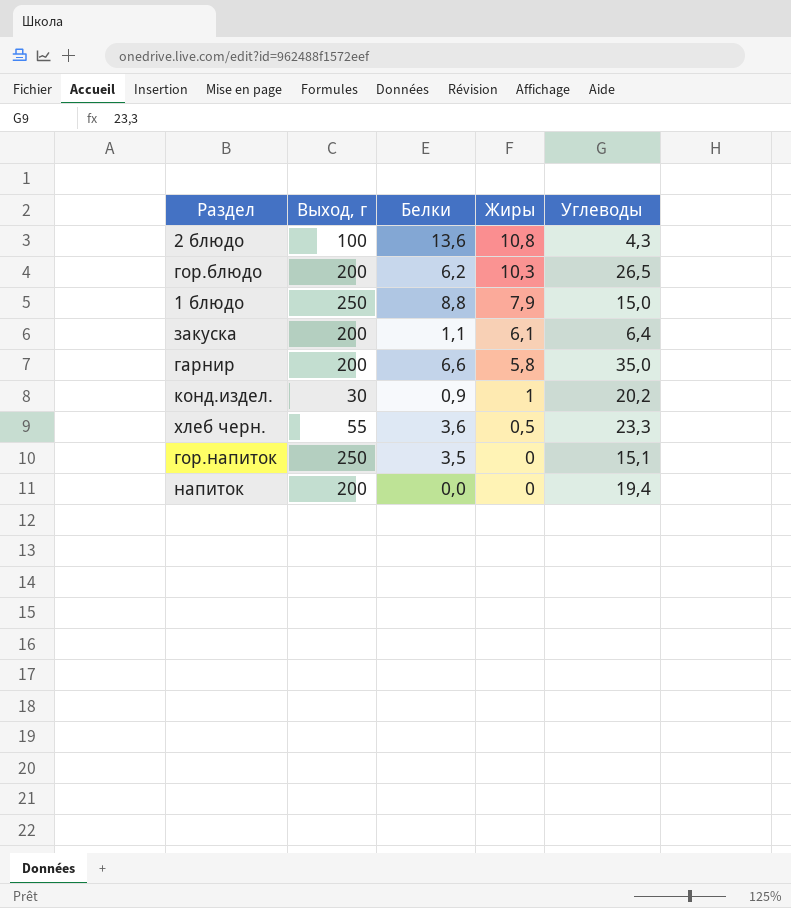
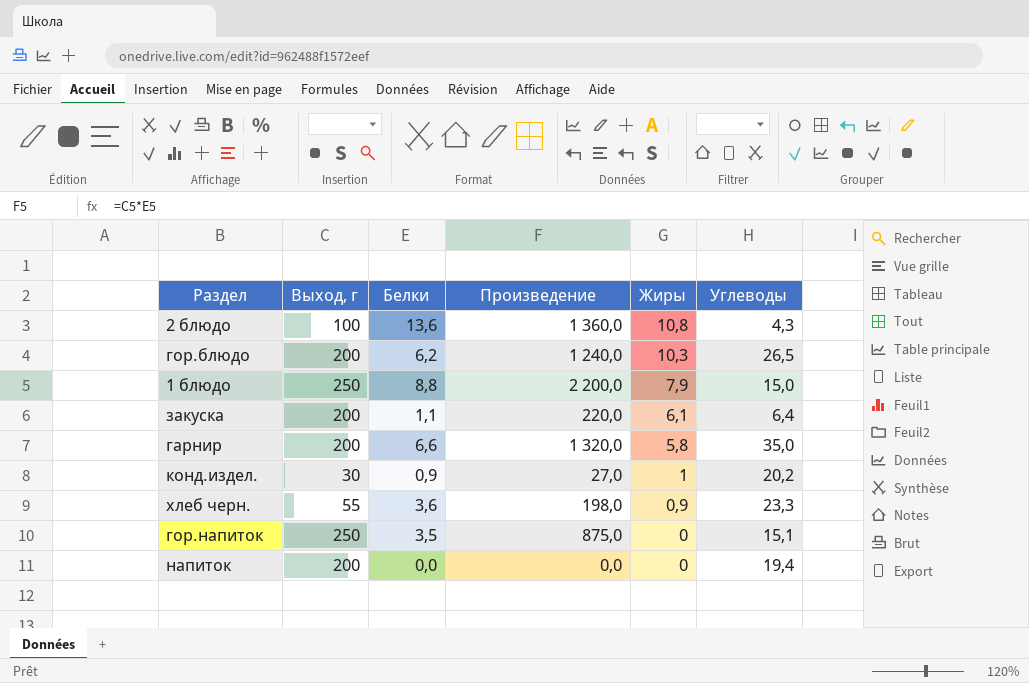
column Произведение | formula: none -> [Выход, г] * [Белки]
хлеб черн. | Жиры: 0,5 -> 0,9

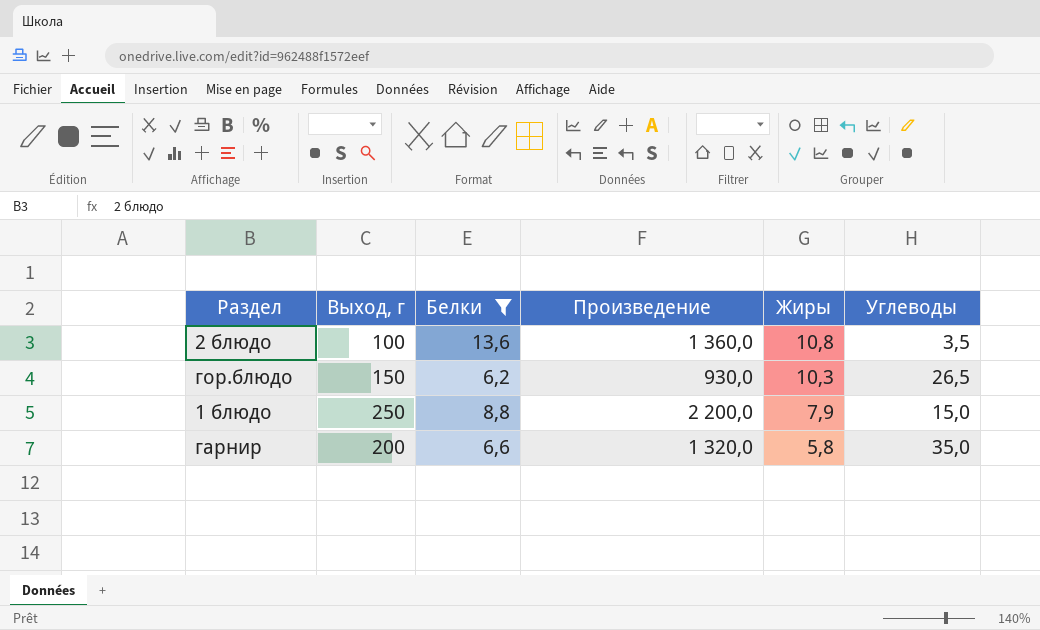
filter: none -> Белки >= 6,2
2 блюдо | Углеводы: 4,3 -> 3,5
гор.блюдо | Выход, г: 200 -> 150
гор.блюдо | Произведение: 1 240,0 -> 930,0

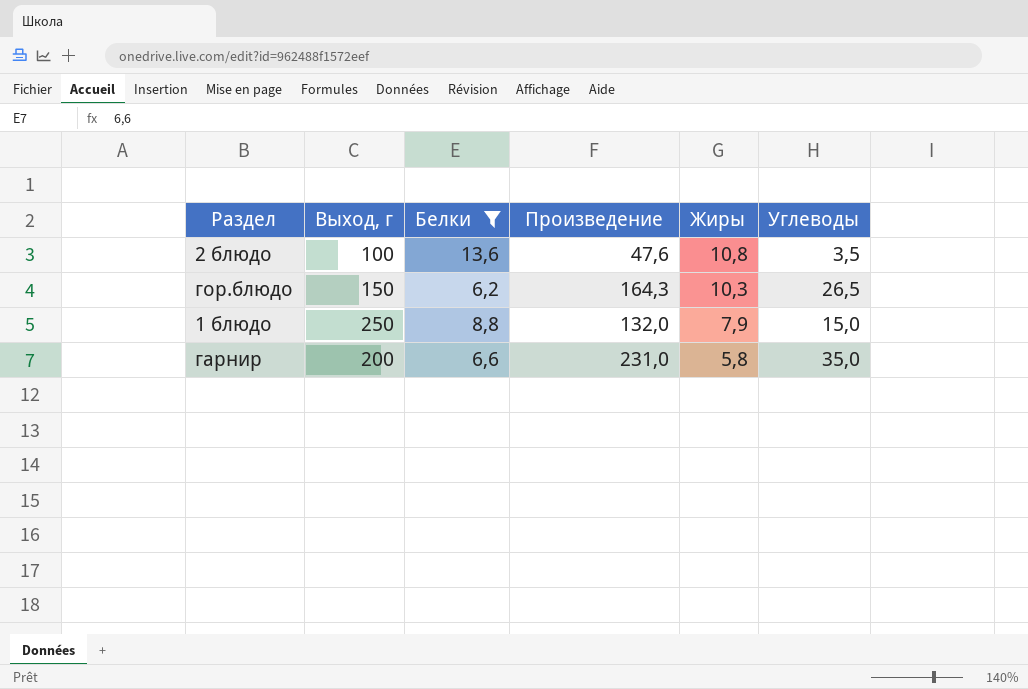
column Произведение | formula: [Выход, г] * [Белки] -> [Белки] * [Углеводы]

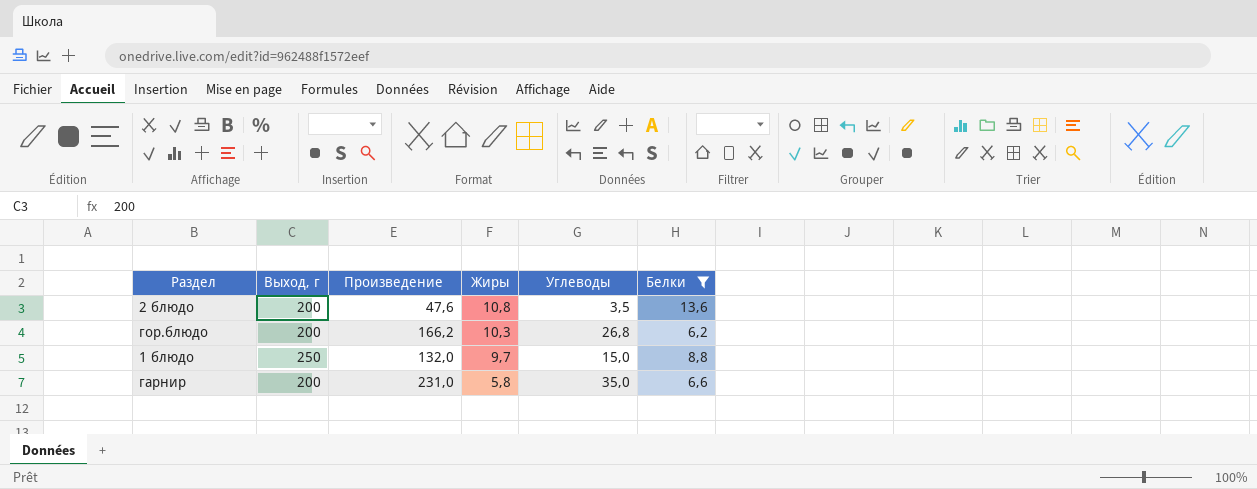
column Белки | position: 3 -> 6
2 блюдо | Выход, г: 100 -> 200
гор.блюдо | Выход, г: 150 -> 200
гор.блюдо | Произведение: 164,3 -> 166,2
гор.блюдо | Углеводы: 26,5 -> 26,8
1 блюдо | Жиры: 7,9 -> 9,7

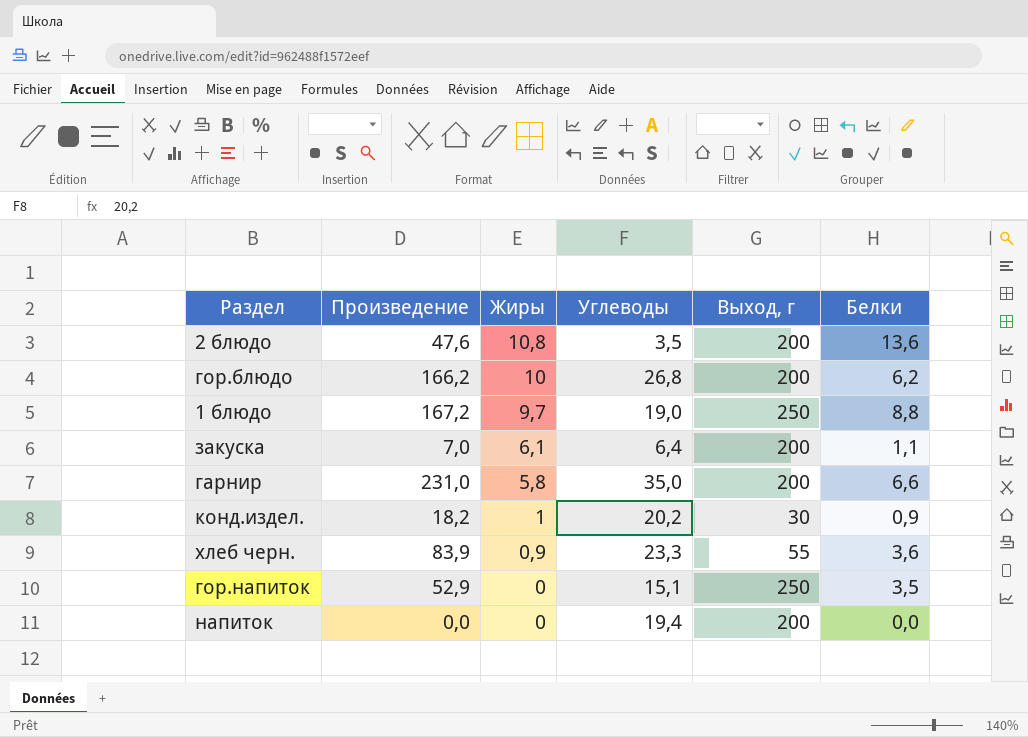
filter: Белки >= 6,2 -> none
column Выход, г | position: 2 -> 5
гор.блюдо | Жиры: 10,3 -> 10
1 блюдо | Произведение: 132,0 -> 167,2
1 блюдо | Углеводы: 15,0 -> 19,0

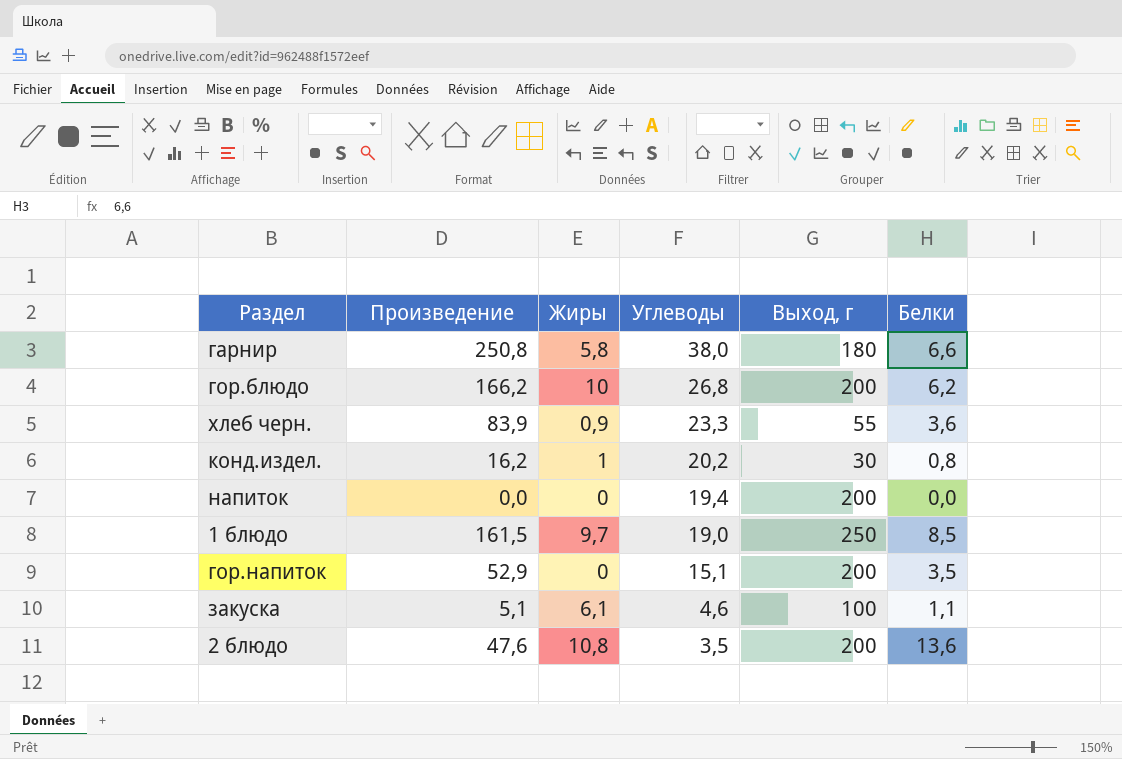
row order: Жиры descending -> Углеводы descending
гарнир | Произведение: 231,0 -> 250,8
гарнир | Углеводы: 35,0 -> 38,0
гарнир | Выход, г: 200 -> 180
конд.издел. | Произведение: 18,2 -> 16,2
конд.издел. | Белки: 0,9 -> 0,8
1 блюдо | Произведение: 167,2 -> 161,5
1 блюдо | Белки: 8,8 -> 8,5
гор.напиток | Выход, г: 250 -> 200
закуска | Произведение: 7,0 -> 5,1
закуска | Углеводы: 6,4 -> 4,6
закуска | Выход, г: 200 -> 100

